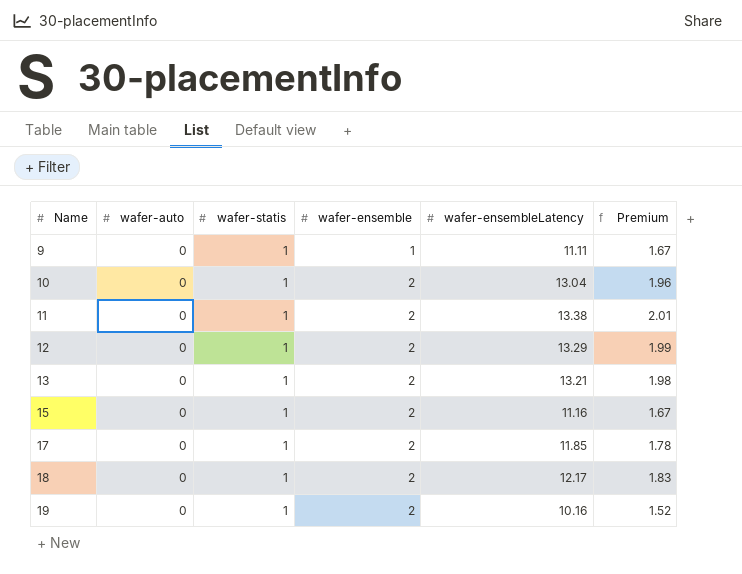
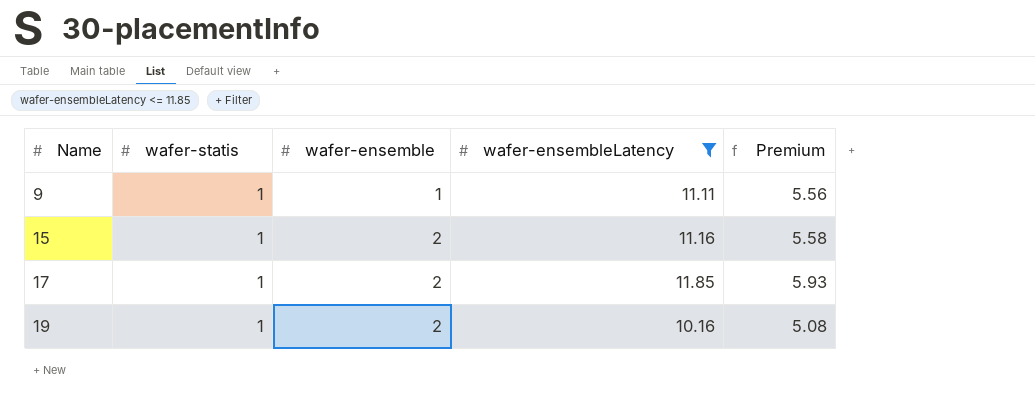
filter: none -> wafer-ensembleLatency <= 11.85
column wafer-auto | position: 2 -> none
column Premium | formula: [wafer-ensembleLatency] * 0.15 -> [wafer-ensembleLatency] * 0.5

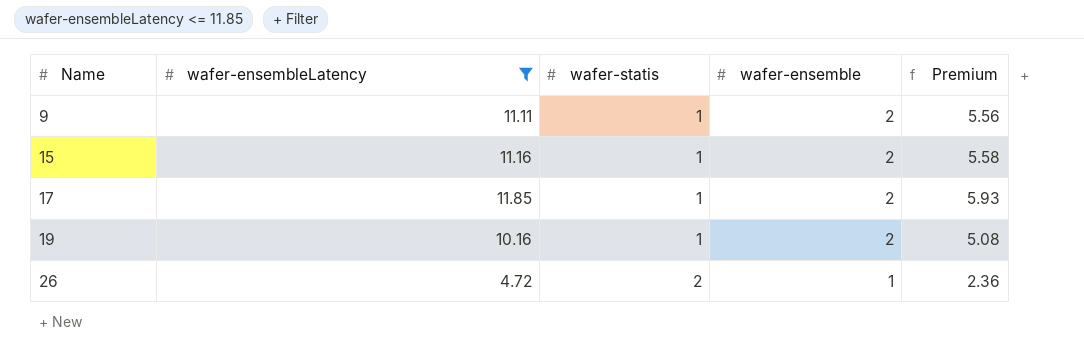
column wafer-ensembleLatency | position: 4 -> 2
9 | wafer-ensemble: 1 -> 2
row 26: none -> 4.72 | 2 | 1 | 2.36

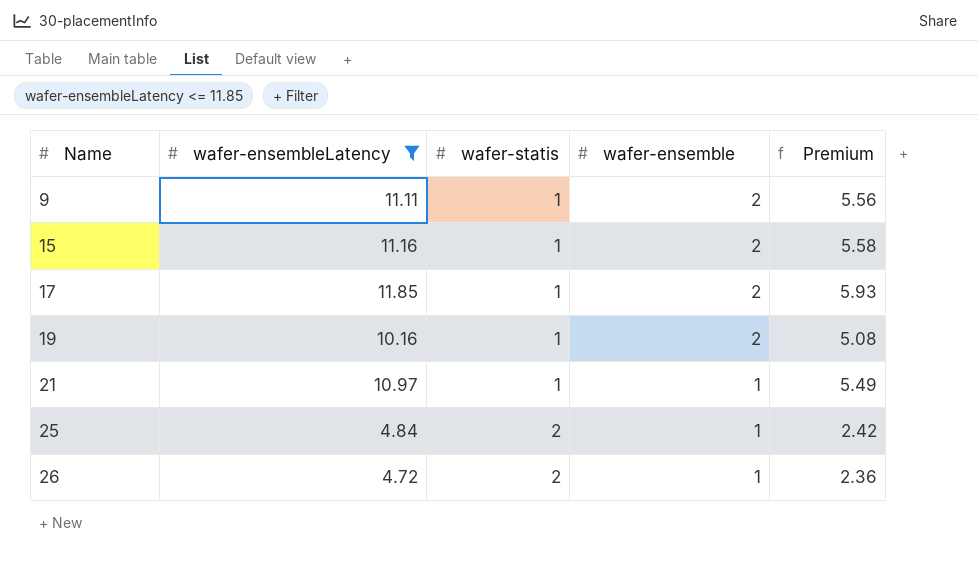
row 21: none -> 10.97 | 1 | 1 | 5.49
row 25: none -> 4.84 | 2 | 1 | 2.42

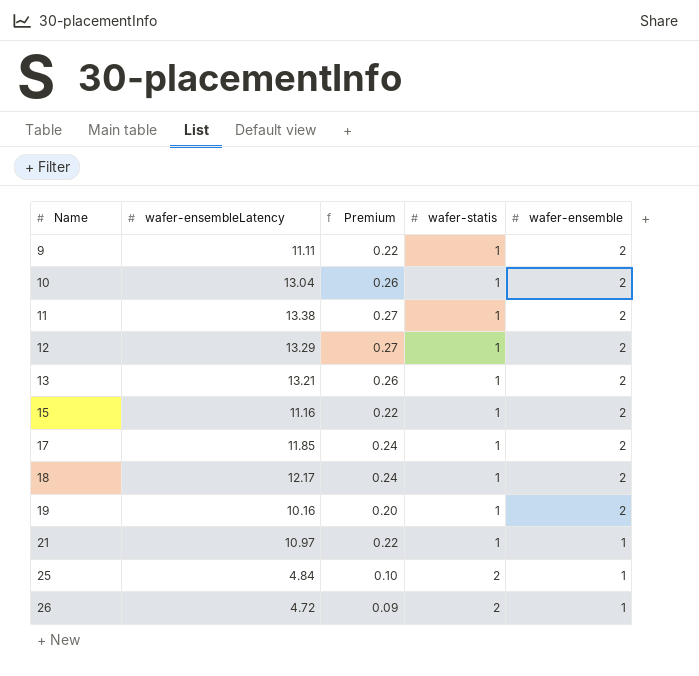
filter: wafer-ensembleLatency <= 11.85 -> none
column Premium | formula: [wafer-ensembleLatency] * 0.5 -> [wafer-ensembleLatency] * 0.02
column Premium | position: 5 -> 3

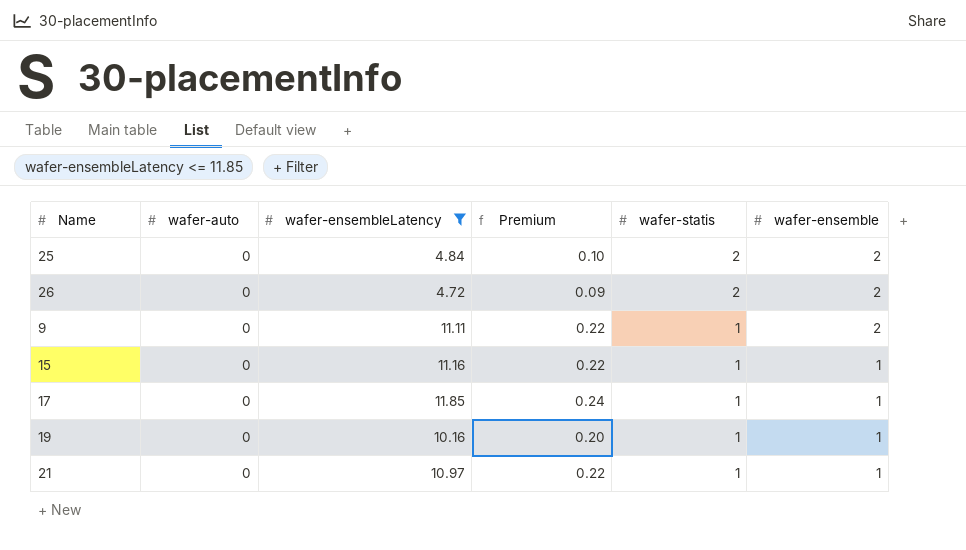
filter: none -> wafer-ensembleLatency <= 11.85
row order: Name ascending -> wafer-statis descending
column wafer-auto | position: none -> 2
25 | wafer-ensemble: 1 -> 2
26 | wafer-ensemble: 1 -> 2
15 | wafer-ensemble: 2 -> 1
17 | wafer-ensemble: 2 -> 1
19 | wafer-ensemble: 2 -> 1

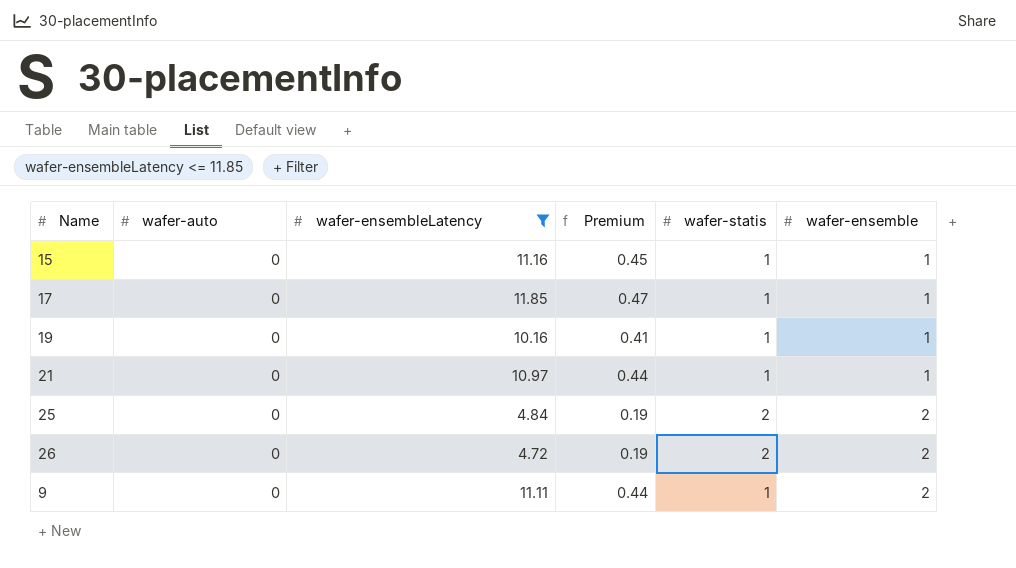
row order: wafer-statis descending -> wafer-ensemble ascending
column Premium | formula: [wafer-ensembleLatency] * 0.02 -> [wafer-ensembleLatency] * 0.04

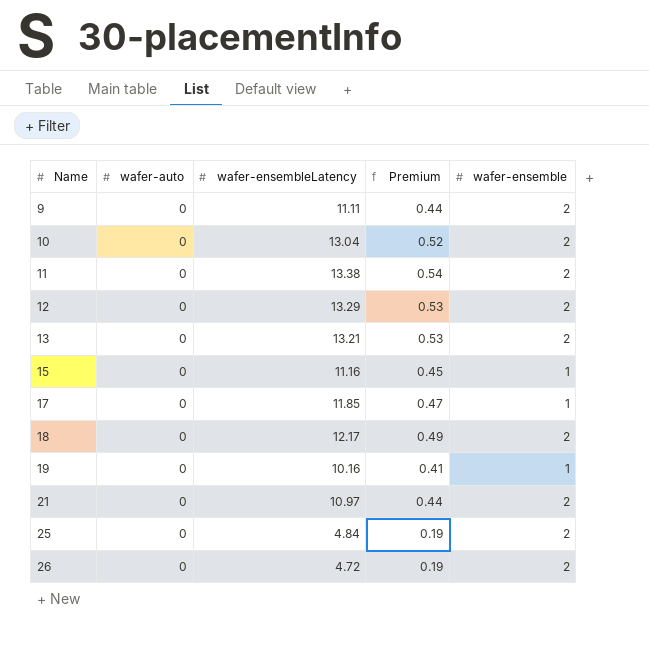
filter: wafer-ensembleLatency <= 11.85 -> none
row order: wafer-ensemble ascending -> Name ascending
column wafer-statis | position: 5 -> none
21 | wafer-ensemble: 1 -> 2

